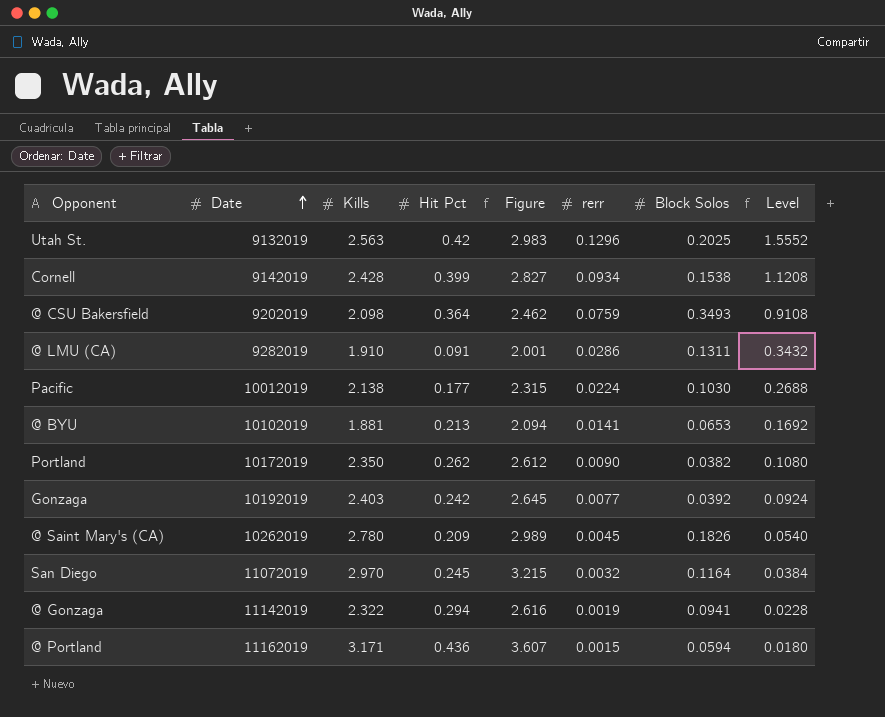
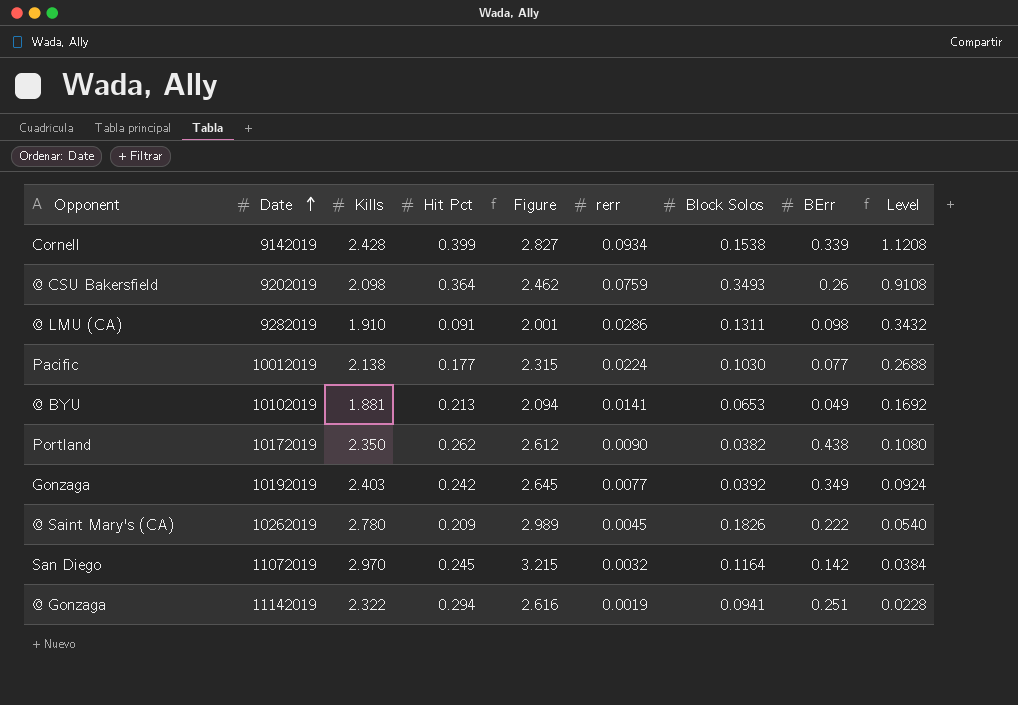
column BErr | position: none -> 8
row Utah St.: 9132019 | 2.563 | 0.42 | 2.983 | 0.1296 | 0.2025 | 1.5552 -> none
row @ Portland: 11162019 | 3.171 | 0.436 | 3.607 | 0.0015 | 0.0594 | 0.0180 -> none

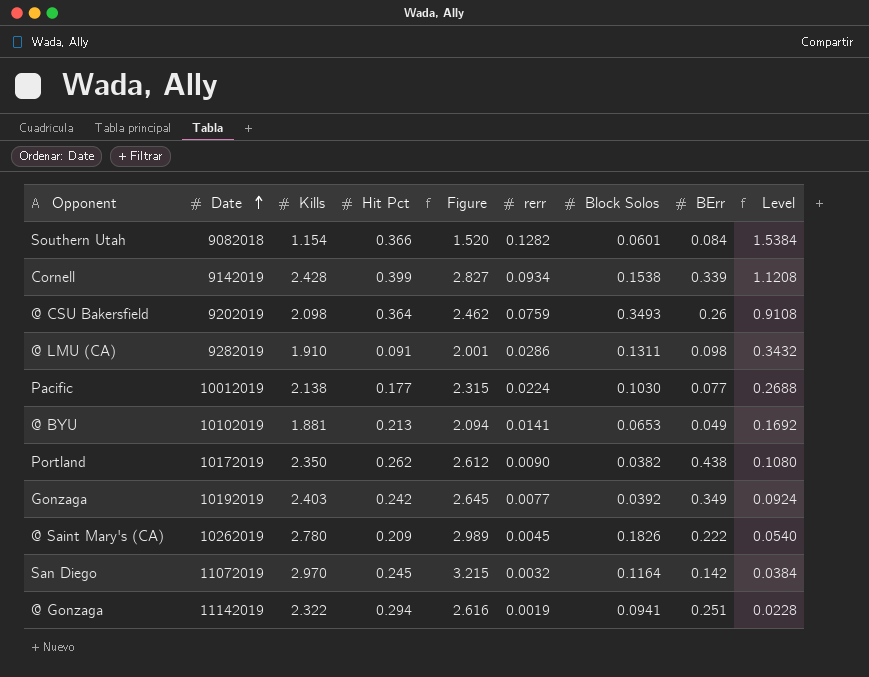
row Southern Utah: none -> 9082018 | 1.154 | 0.366 | 1.520 | 0.1282 | 0.0601 | 0.084 | 1.5384

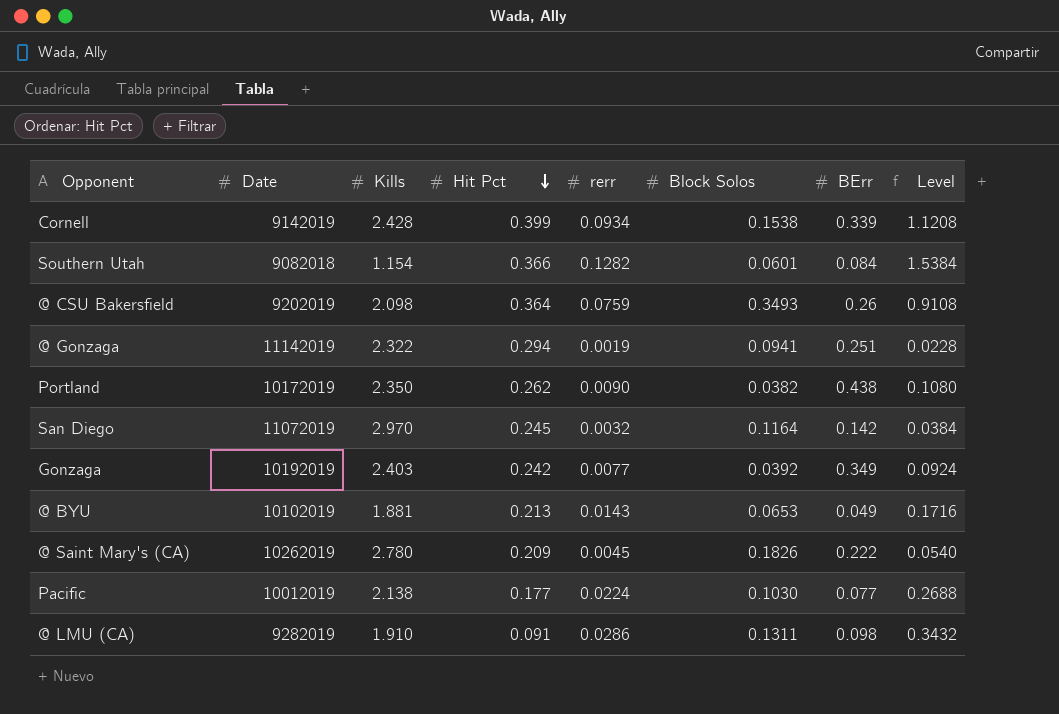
row order: Date ascending -> Hit Pct descending
column Figure | formula: [Kills] + [Hit Pct] -> none
@ BYU | rerr: 0.0141 -> 0.0143
@ BYU | Level: 0.1692 -> 0.1716

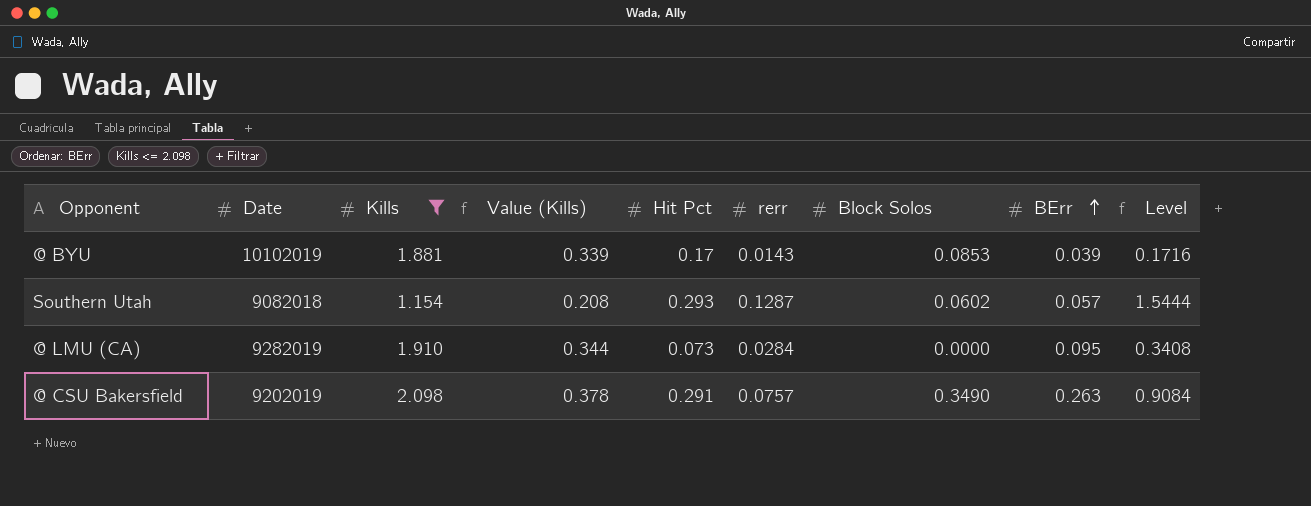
filter: none -> Kills <= 2.098
row order: Hit Pct descending -> BErr ascending
column Value (Kills) | formula: none -> [Kills] * 0.18
@ BYU | Hit Pct: 0.213 -> 0.17
@ BYU | Block Solos: 0.0653 -> 0.0853
@ BYU | BErr: 0.049 -> 0.039
Southern Utah | Hit Pct: 0.366 -> 0.293
Southern Utah | rerr: 0.1282 -> 0.1287
Southern Utah | Block Solos: 0.0601 -> 0.0602
Southern Utah | BErr: 0.084 -> 0.057
Southern Utah | Level: 1.5384 -> 1.5444
@ LMU (CA) | Hit Pct: 0.091 -> 0.073
@ LMU (CA) | rerr: 0.0286 -> 0.0284
@ LMU (CA) | Block Solos: 0.1311 -> 0.0000
@ LMU (CA) | BErr: 0.098 -> 0.095
@ LMU (CA) | Level: 0.3432 -> 0.3408
@ CSU Bakersfield | Hit Pct: 0.364 -> 0.291
@ CSU Bakersfield | rerr: 0.0759 -> 0.0757
@ CSU Bakersfield | Block Solos: 0.3493 -> 0.3490
@ CSU Bakersfield | BErr: 0.26 -> 0.263
@ CSU Bakersfield | Level: 0.9108 -> 0.9084

